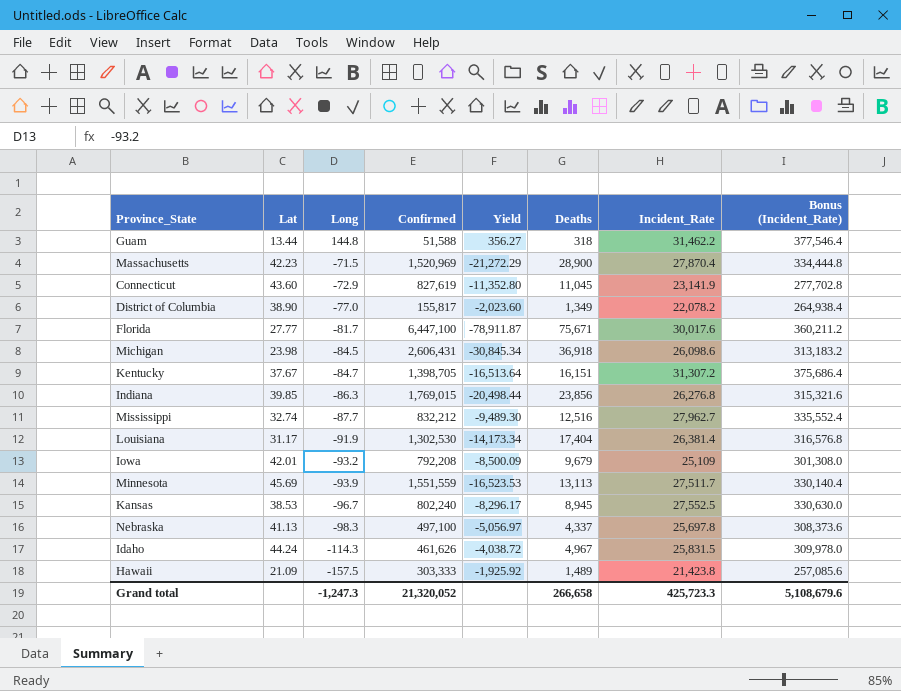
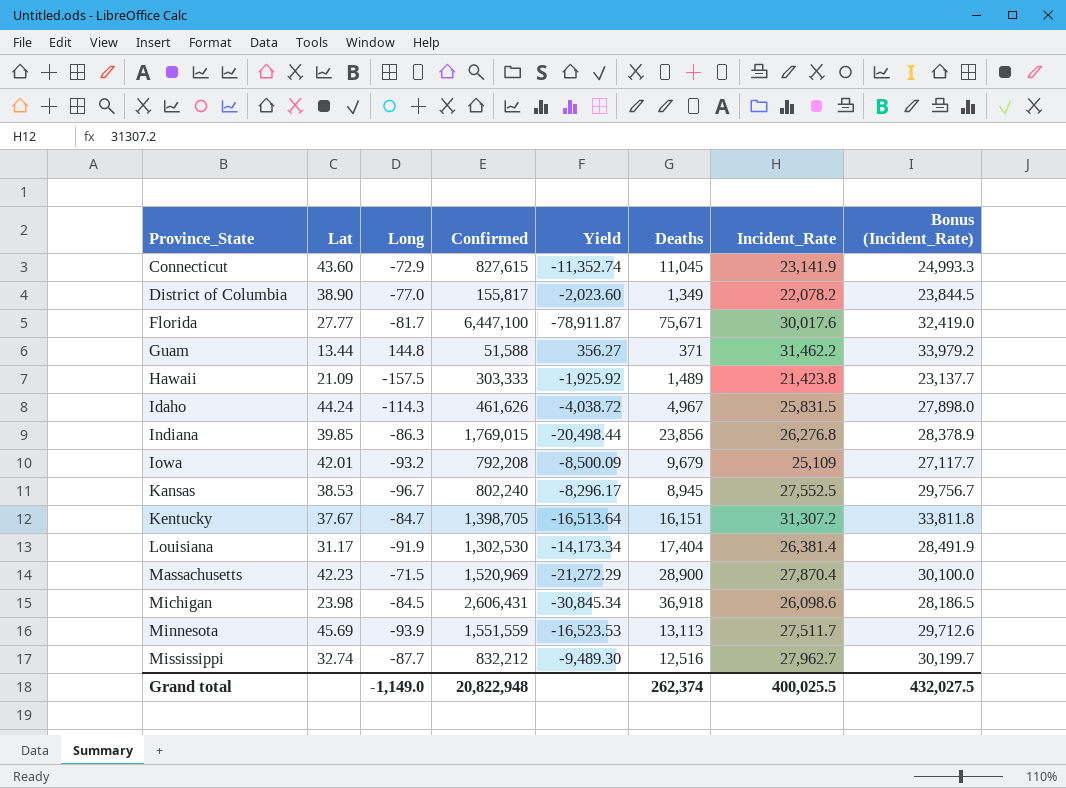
row order: Long descending -> Province_State ascending
column Bonus (Incident_Rate) | formula: [Incident_Rate] * 12 -> [Incident_Rate] * 1.08
row Nebraska: 41.13 | -98.3 | 497,100 | -5,056.97 | 4,337 | 25,697.8 | 308,373.6 -> none
Connecticut | Confirmed: 827,619 -> 827,615
Connecticut | Yield: -11,352.80 -> -11,352.74
Guam | Deaths: 318 -> 371
Grand total | Long: -1,247.3 -> -1,149.0
Grand total | Confirmed: 21,320,052 -> 20,822,948
Grand total | Deaths: 266,658 -> 262,374
Grand total | Incident_Rate: 425,723.3 -> 400,025.5
Grand total | Bonus (Incident_Rate): 5,108,679.6 -> 432,027.5

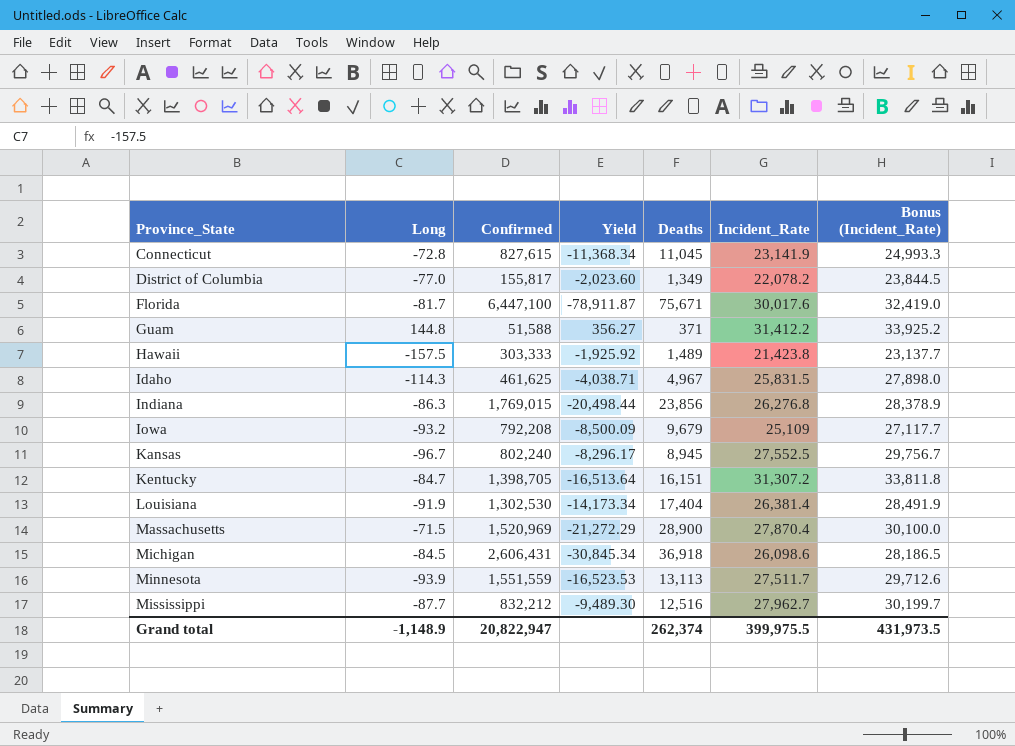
column Lat | position: 2 -> none
Connecticut | Long: -72.9 -> -72.8
Connecticut | Yield: -11,352.74 -> -11,368.34
Guam | Incident_Rate: 31,462.2 -> 31,412.2
Guam | Bonus (Incident_Rate): 33,979.2 -> 33,925.2
Idaho | Confirmed: 461,626 -> 461,625
Idaho | Yield: -4,038.72 -> -4,038.71
Grand total | Long: -1,149.0 -> -1,148.9
Grand total | Confirmed: 20,822,948 -> 20,822,947
Grand total | Incident_Rate: 400,025.5 -> 399,975.5
Grand total | Bonus (Incident_Rate): 432,027.5 -> 431,973.5

